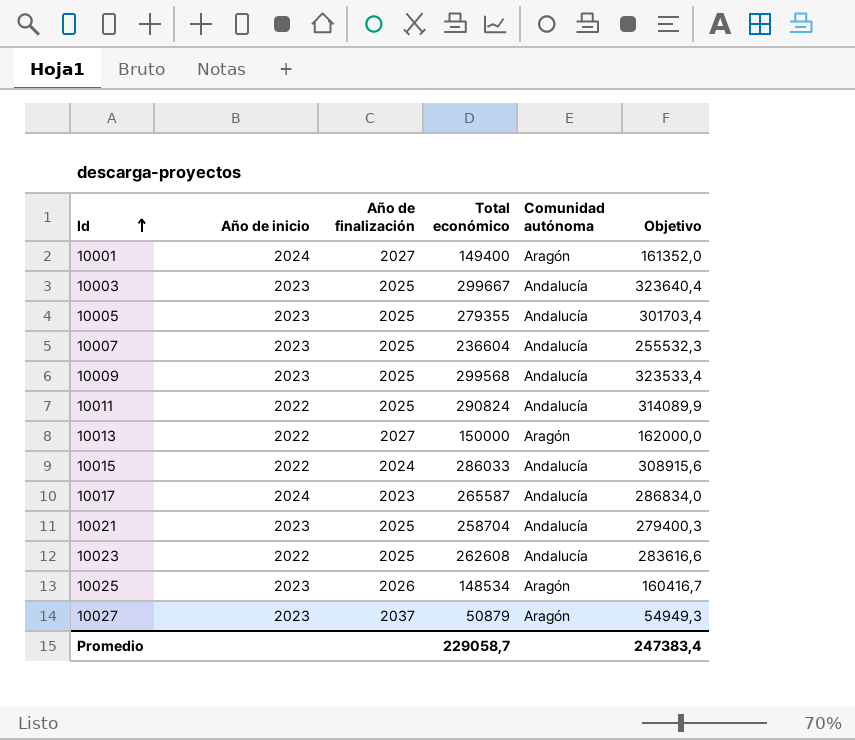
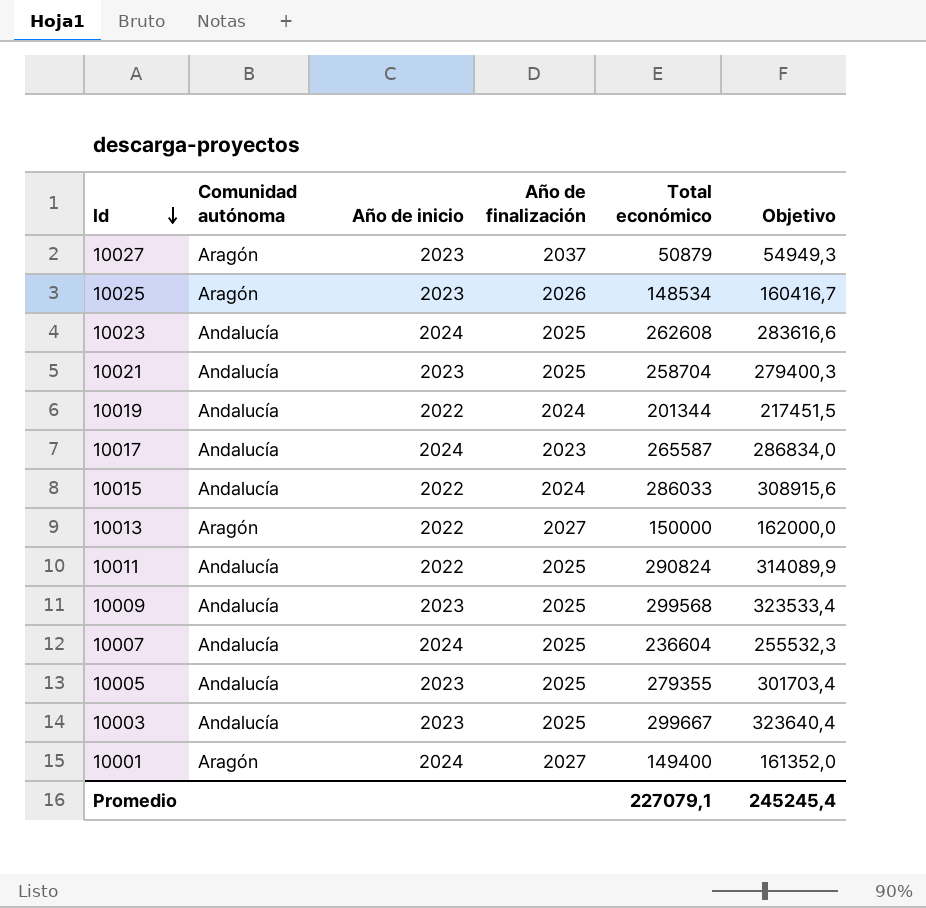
row order: Id ascending -> Id descending
column Comunidad autónoma | position: 5 -> 2
10023 | Año de inicio: 2022 -> 2024
row 10019: none -> Andalucía | 2022 | 2024 | 201344 | 217451,5
10007 | Año de inicio: 2023 -> 2024
Promedio | Total económico: 229058,7 -> 227079,1
Promedio | Objetivo: 247383,4 -> 245245,4

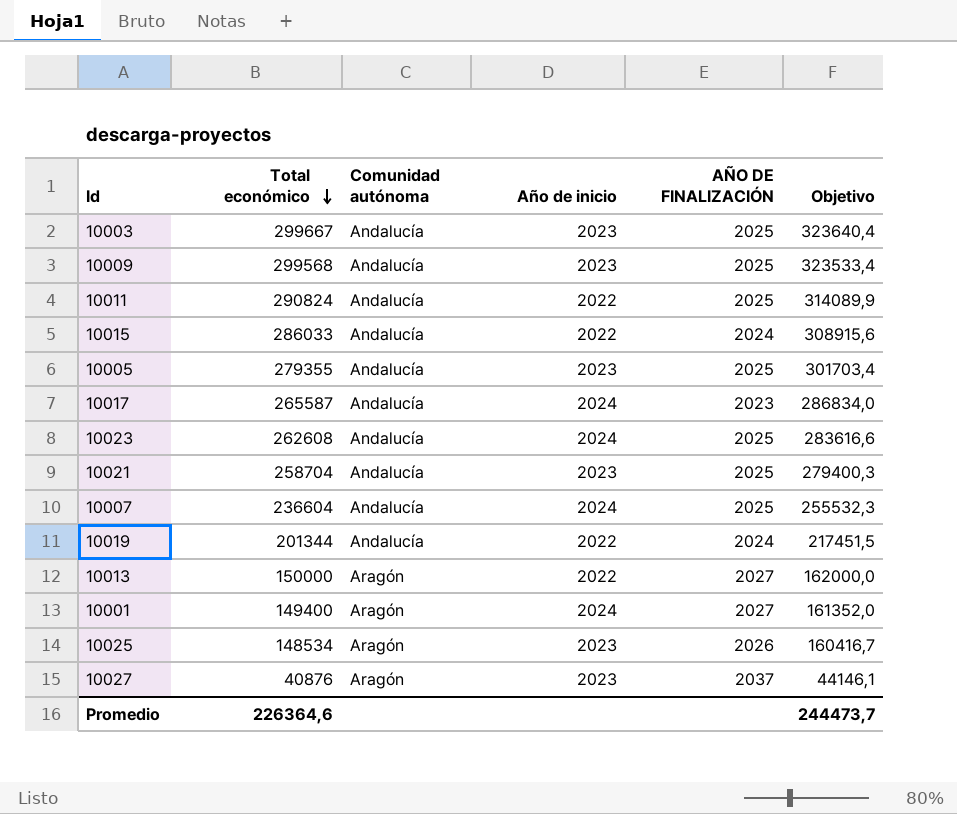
row order: Id descending -> Total económico descending
column Total económico | position: 5 -> 2
column name: Año de finalización -> AÑO DE FINALIZACIÓN
10027 | Total económico: 50879 -> 40876
10027 | Objetivo: 54949,3 -> 44146,1
Promedio | Total económico: 227079,1 -> 226364,6
Promedio | Objetivo: 245245,4 -> 244473,7

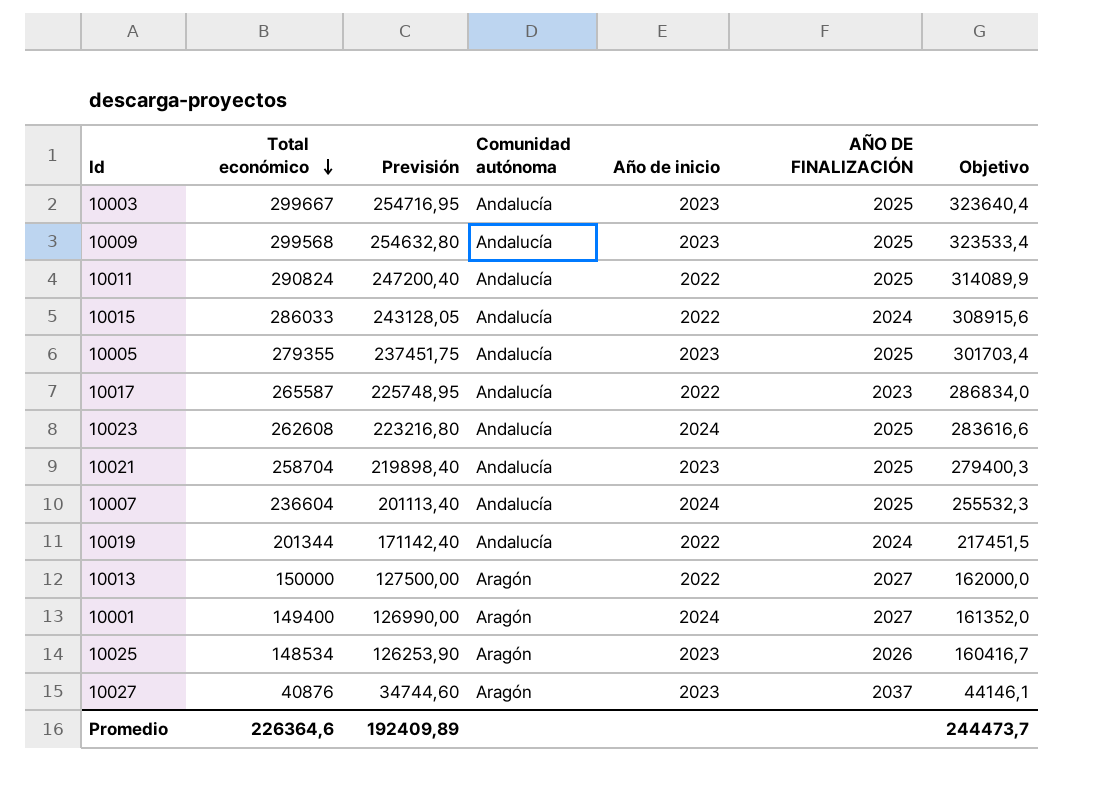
column Previsión | formula: none -> [Total económico] * 0,85
10017 | Año de inicio: 2024 -> 2022

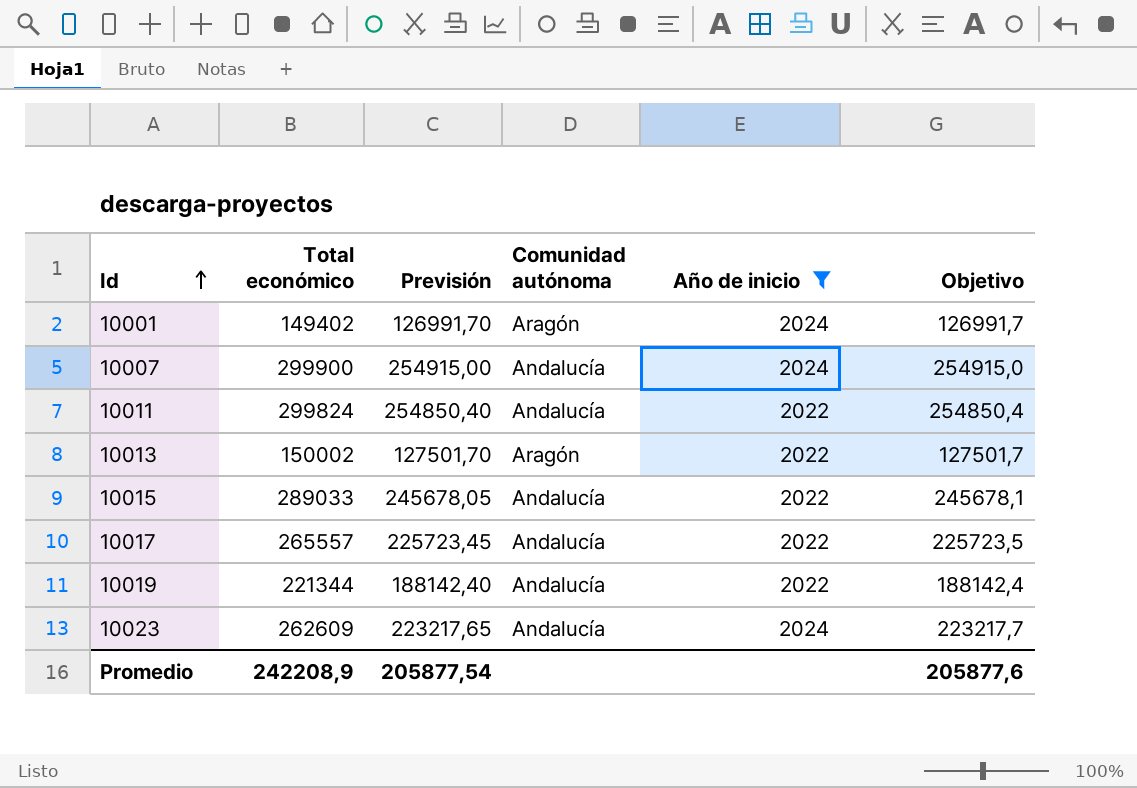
filter: none -> Año de inicio != 2023
row order: Total económico descending -> Id ascending
column AÑO DE FINALIZACIÓN | position: 6 -> none
column Objetivo | formula: [Total económico] * 1,08 -> [Total económico] * 0,85
10001 | Total económico: 149400 -> 149402
10001 | Previsión: 126990,00 -> 126991,70
10007 | Total económico: 236604 -> 299900
10007 | Previsión: 201113,40 -> 254915,00
10011 | Total económico: 290824 -> 299824
10011 | Previsión: 247200,40 -> 254850,40
10013 | Total económico: 150000 -> 150002
10013 | Previsión: 127500,00 -> 127501,70
10015 | Total económico: 286033 -> 289033
10015 | Previsión: 243128,05 -> 245678,05
10017 | Total económico: 265587 -> 265557
10017 | Previsión: 225748,95 -> 225723,45
10019 | Total económico: 201344 -> 221344
10019 | Previsión: 171142,40 -> 188142,40
10023 | Total económico: 262608 -> 262609
10023 | Previsión: 223216,80 -> 223217,65
Promedio | Total económico: 226364,6 -> 242208,9
Promedio | Previsión: 192409,89 -> 205877,54
Promedio | Objetivo: 244473,7 -> 205877,6

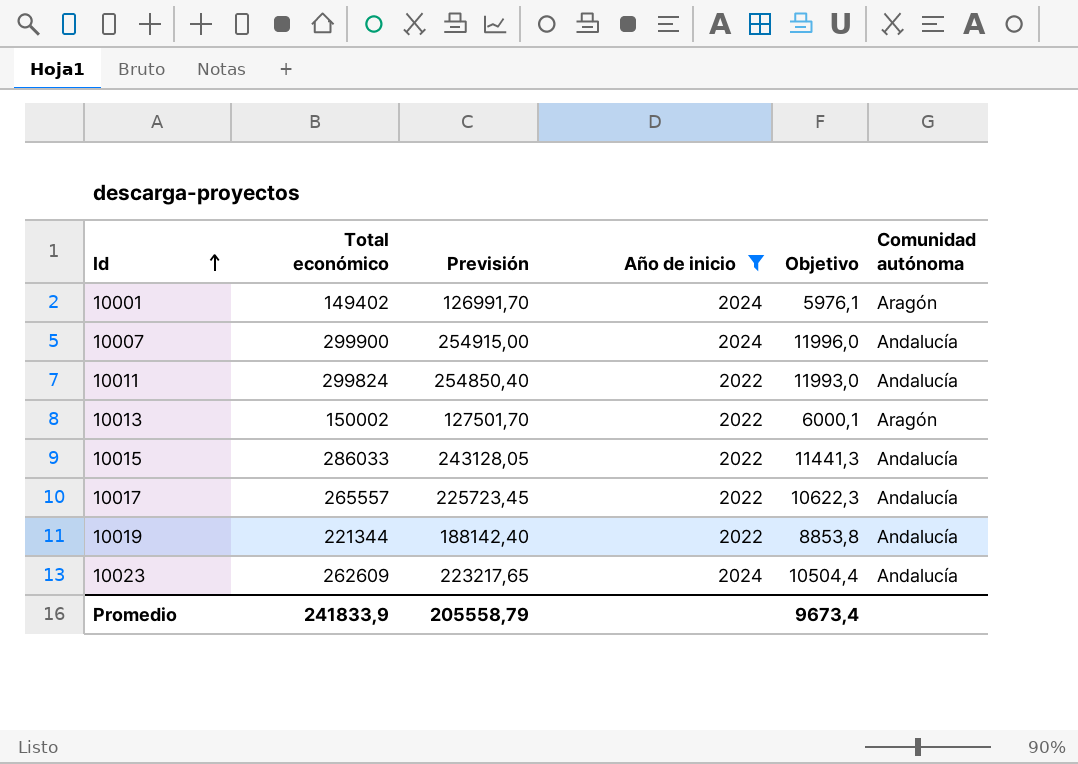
column Objetivo | formula: [Total económico] * 0,85 -> [Total económico] * 0,04
column Comunidad autónoma | position: 4 -> 6
10015 | Total económico: 289033 -> 286033
10015 | Previsión: 245678,05 -> 243128,05
Promedio | Total económico: 242208,9 -> 241833,9
Promedio | Previsión: 205877,54 -> 205558,79
Promedio | Objetivo: 205877,6 -> 9673,4

